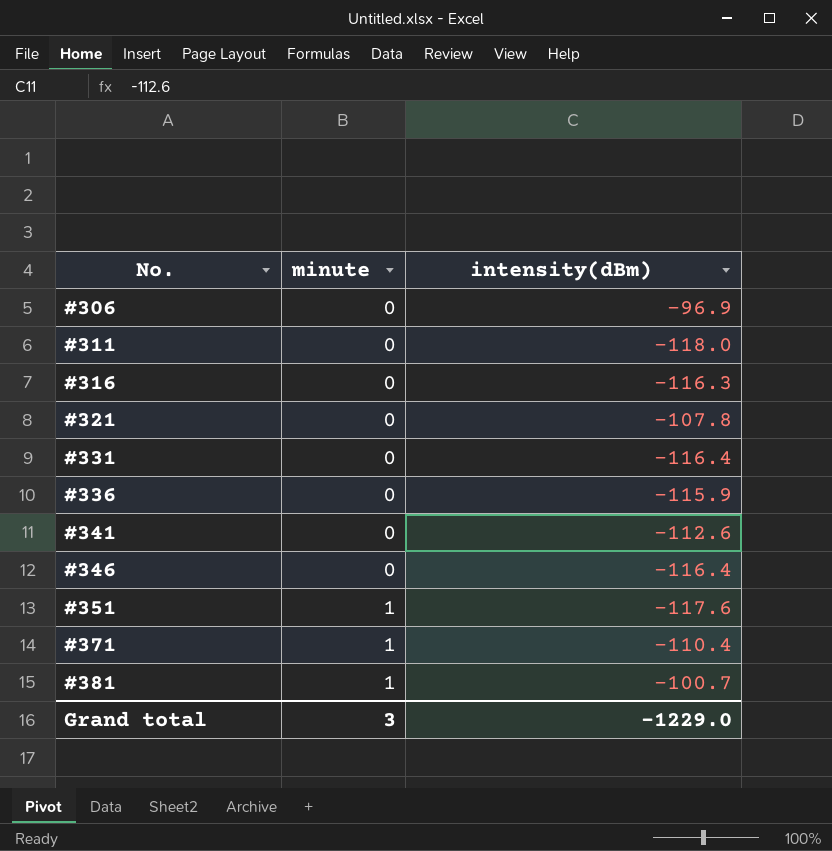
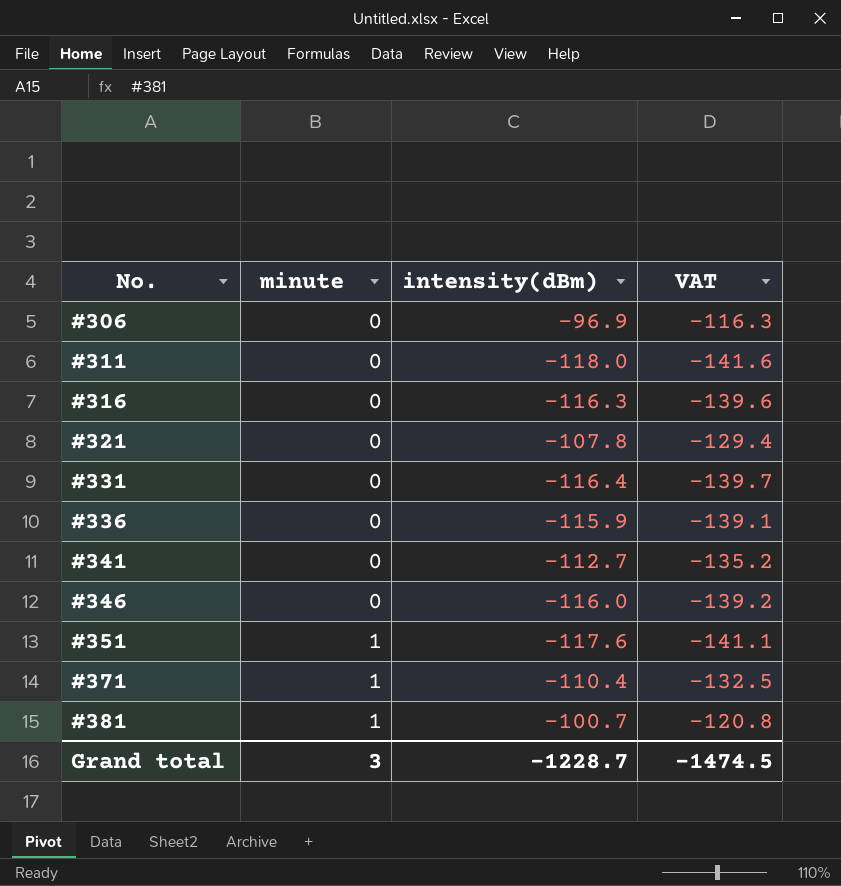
column VAT | formula: none -> [intensity(dBm)] * 1.2
#341 | intensity(dBm): -112.6 -> -112.7
#346 | intensity(dBm): -116.4 -> -116.0
Grand total | intensity(dBm): -1229.0 -> -1228.7

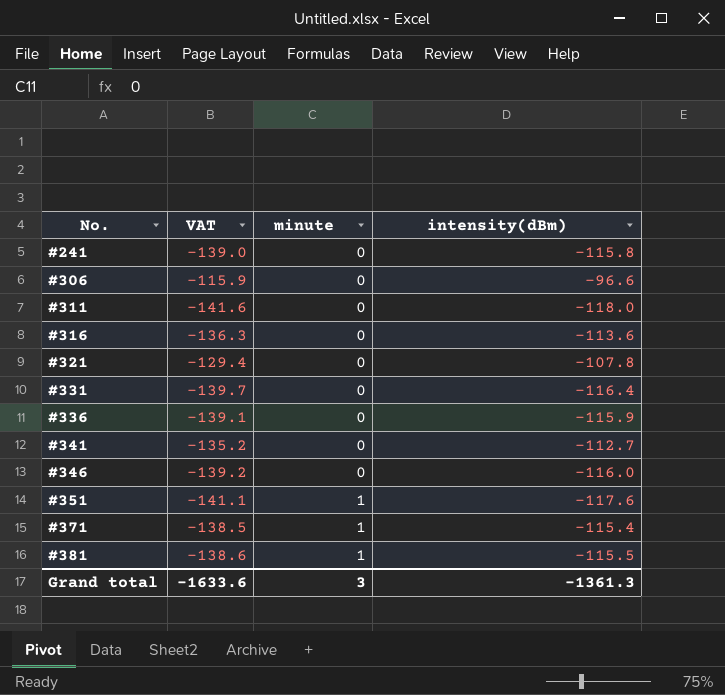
column VAT | position: 4 -> 2
row #241: none -> -139.0 | 0 | -115.8
#306 | VAT: -116.3 -> -115.9
#306 | intensity(dBm): -96.9 -> -96.6
#316 | VAT: -139.6 -> -136.3
#316 | intensity(dBm): -116.3 -> -113.6
#371 | VAT: -132.5 -> -138.5
#371 | intensity(dBm): -110.4 -> -115.4
#381 | VAT: -120.8 -> -138.6
#381 | intensity(dBm): -100.7 -> -115.5
Grand total | VAT: -1474.5 -> -1633.6
Grand total | intensity(dBm): -1228.7 -> -1361.3

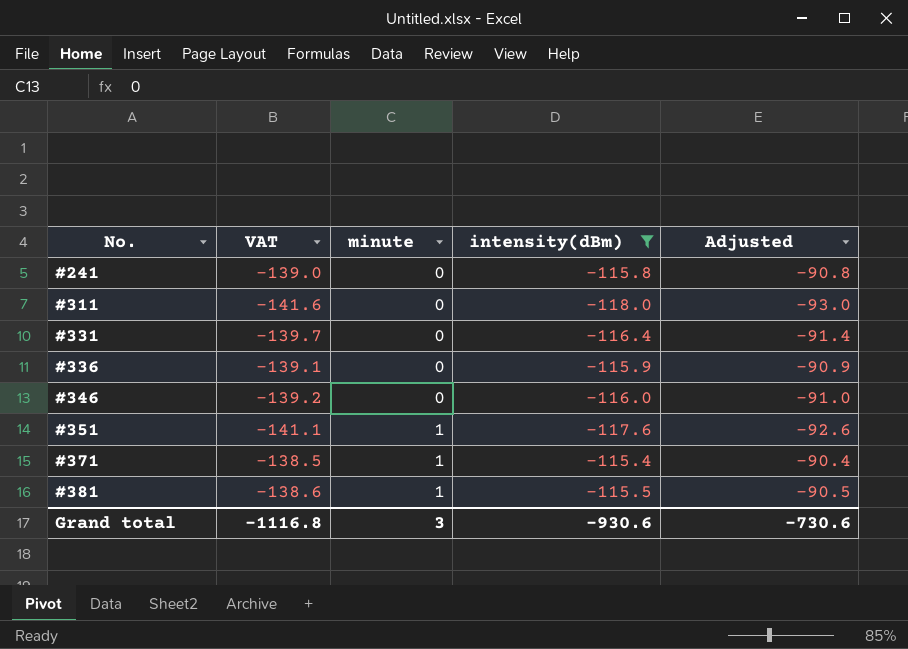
filter: none -> intensity(dBm) <= -115.4
column Adjusted | formula: none -> [intensity(dBm)] + 25
Grand total | VAT: -1633.6 -> -1116.8
Grand total | intensity(dBm): -1361.3 -> -930.6

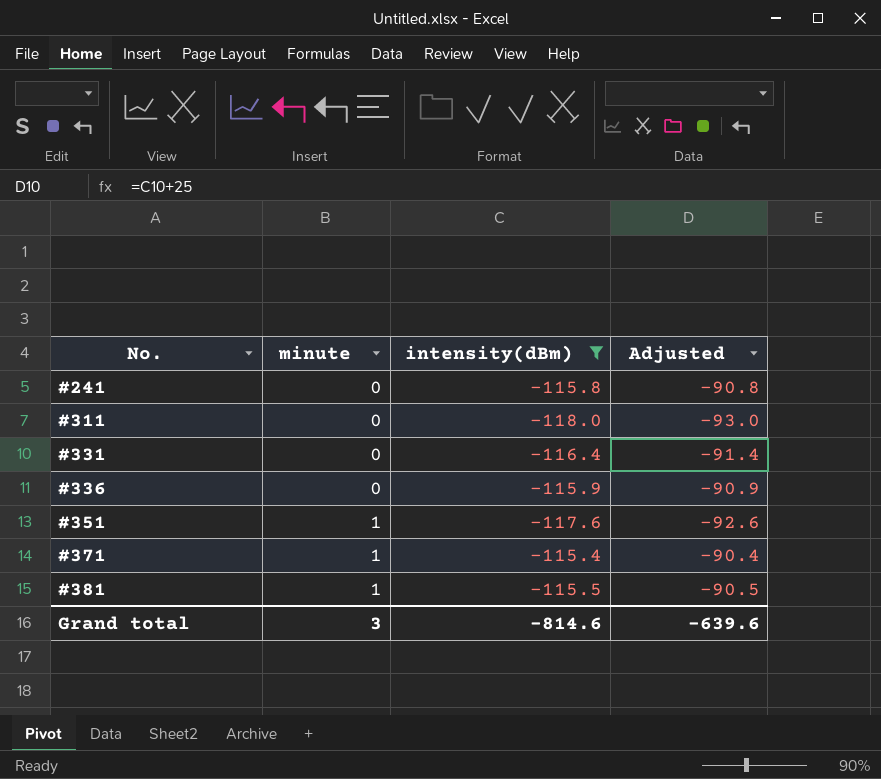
column VAT | formula: [intensity(dBm)] * 1.2 -> none
row #346: -139.2 | 0 | -116.0 | -91.0 -> none
Grand total | intensity(dBm): -930.6 -> -814.6
Grand total | Adjusted: -730.6 -> -639.6

